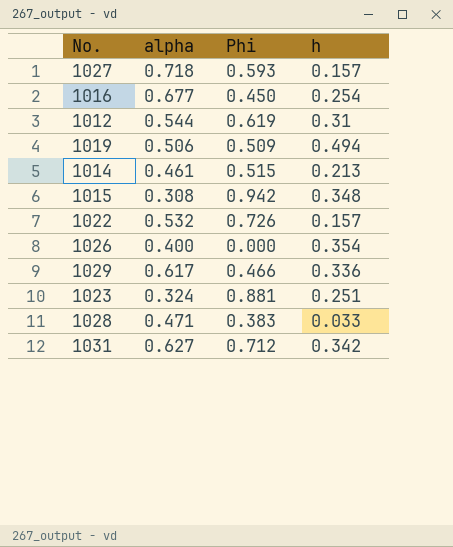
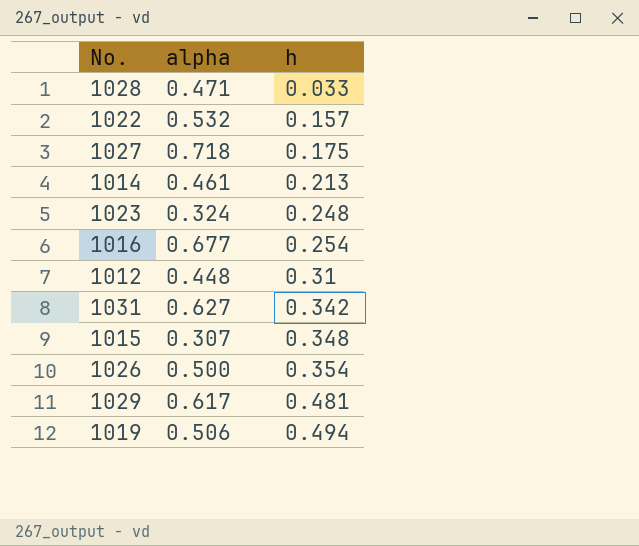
row order: none -> h ascending
column Phi | position: 3 -> none
1027 | h: 0.157 -> 0.175
1023 | h: 0.251 -> 0.248
1012 | alpha: 0.544 -> 0.448
1015 | alpha: 0.308 -> 0.307
1026 | alpha: 0.400 -> 0.500
1029 | h: 0.336 -> 0.481

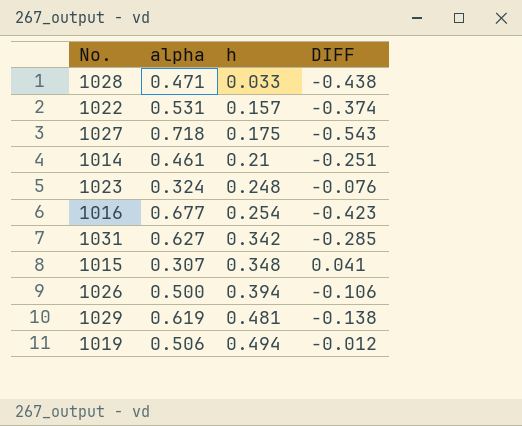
column DIFF | formula: none -> [h] - [alpha]
row 1012: 0.448 | 0.31 -> none
1022 | alpha: 0.532 -> 0.531
1014 | h: 0.213 -> 0.21
1026 | h: 0.354 -> 0.394
1029 | alpha: 0.617 -> 0.619

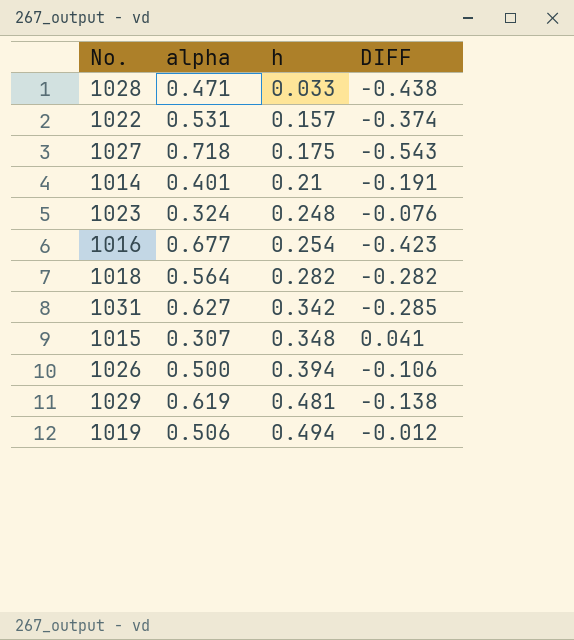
1014 | alpha: 0.461 -> 0.401
1014 | DIFF: -0.251 -> -0.191
row 1018: none -> 0.564 | 0.282 | -0.282

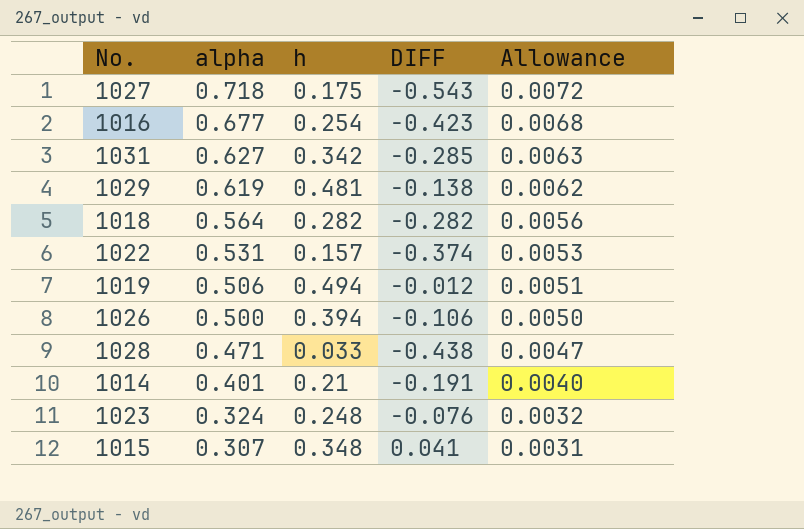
row order: h ascending -> alpha descending
column Allowance | formula: none -> [alpha] * 0.01

